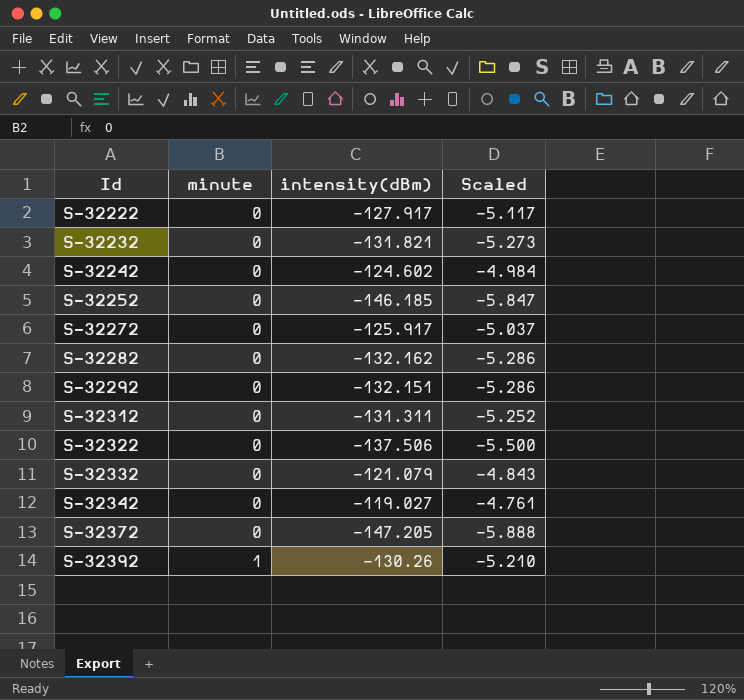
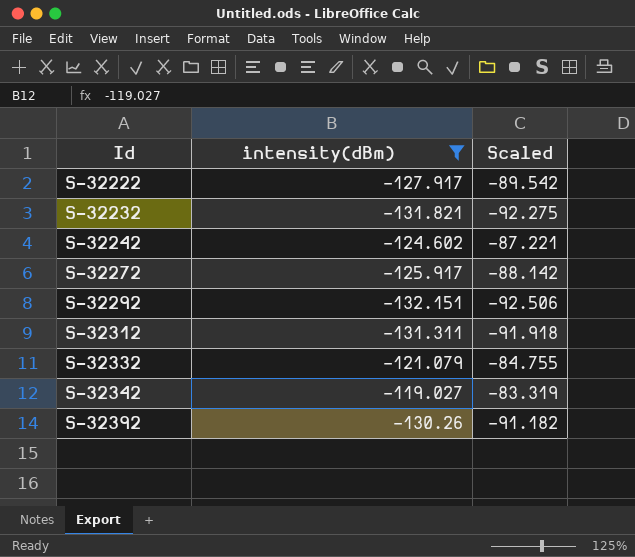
filter: none -> intensity(dBm) >= -132.151
column minute | position: 2 -> none
column Scaled | formula: [intensity(dBm)] * 0.04 -> [intensity(dBm)] * 0.7

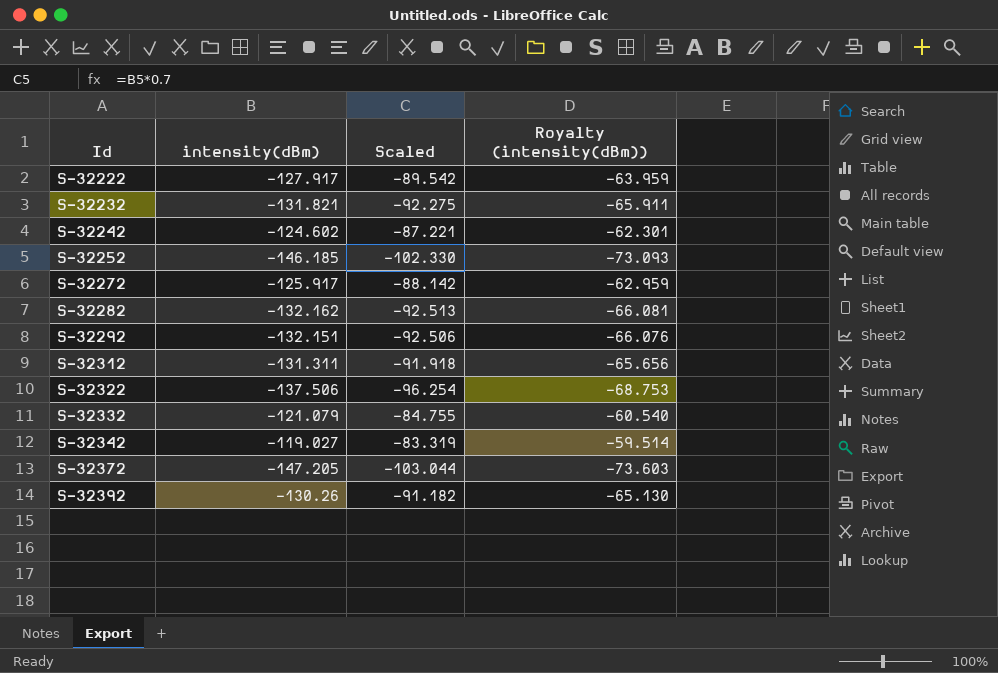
filter: intensity(dBm) >= -132.151 -> none
column Royalty (intensity(dBm)) | formula: none -> [intensity(dBm)] * 0.5

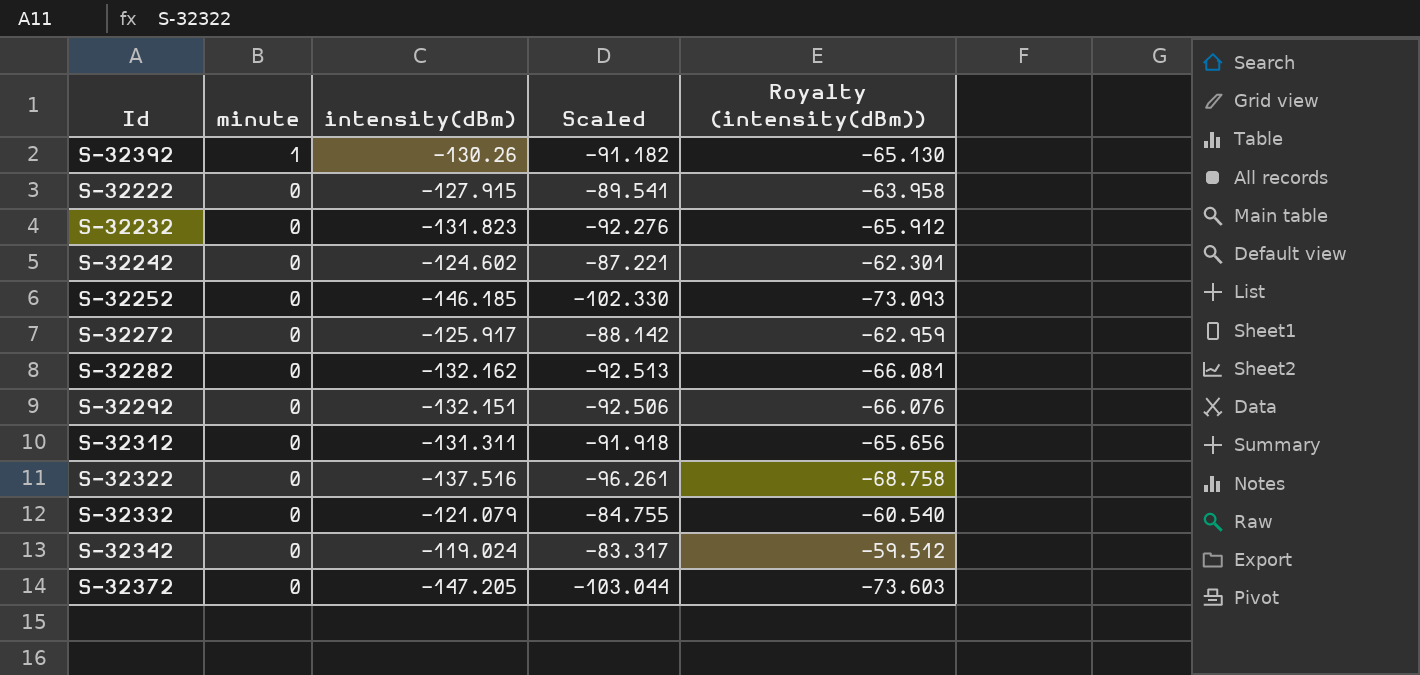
row order: Id ascending -> minute descending
column minute | position: none -> 2
S-32222 | intensity(dBm): -127.917 -> -127.915
S-32222 | Scaled: -89.542 -> -89.541
S-32222 | Royalty (intensity(dBm)): -63.959 -> -63.958
S-32232 | intensity(dBm): -131.821 -> -131.823
S-32232 | Scaled: -92.275 -> -92.276
S-32232 | Royalty (intensity(dBm)): -65.911 -> -65.912
S-32322 | intensity(dBm): -137.506 -> -137.516
S-32322 | Scaled: -96.254 -> -96.261
S-32322 | Royalty (intensity(dBm)): -68.753 -> -68.758
S-32342 | intensity(dBm): -119.027 -> -119.024
S-32342 | Scaled: -83.319 -> -83.317
S-32342 | Royalty (intensity(dBm)): -59.514 -> -59.512

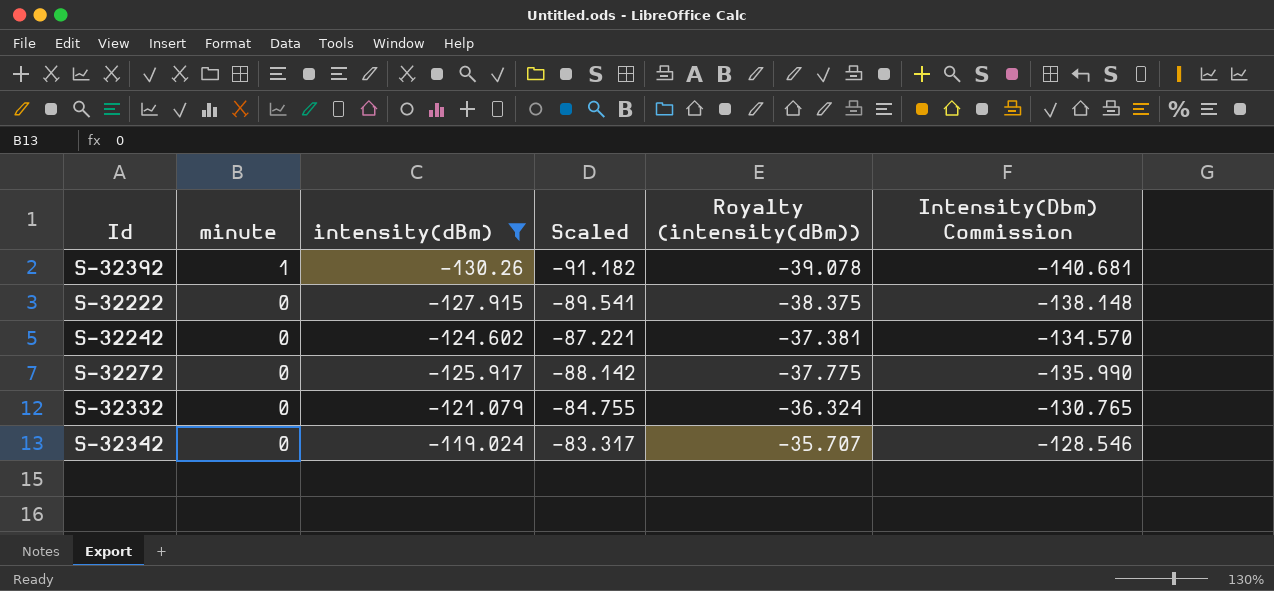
filter: none -> intensity(dBm) >= -130.26
column Royalty (intensity(dBm)) | formula: [intensity(dBm)] * 0.5 -> [intensity(dBm)] * 0.3
column Intensity(Dbm) Commission | formula: none -> [intensity(dBm)] * 1.08

